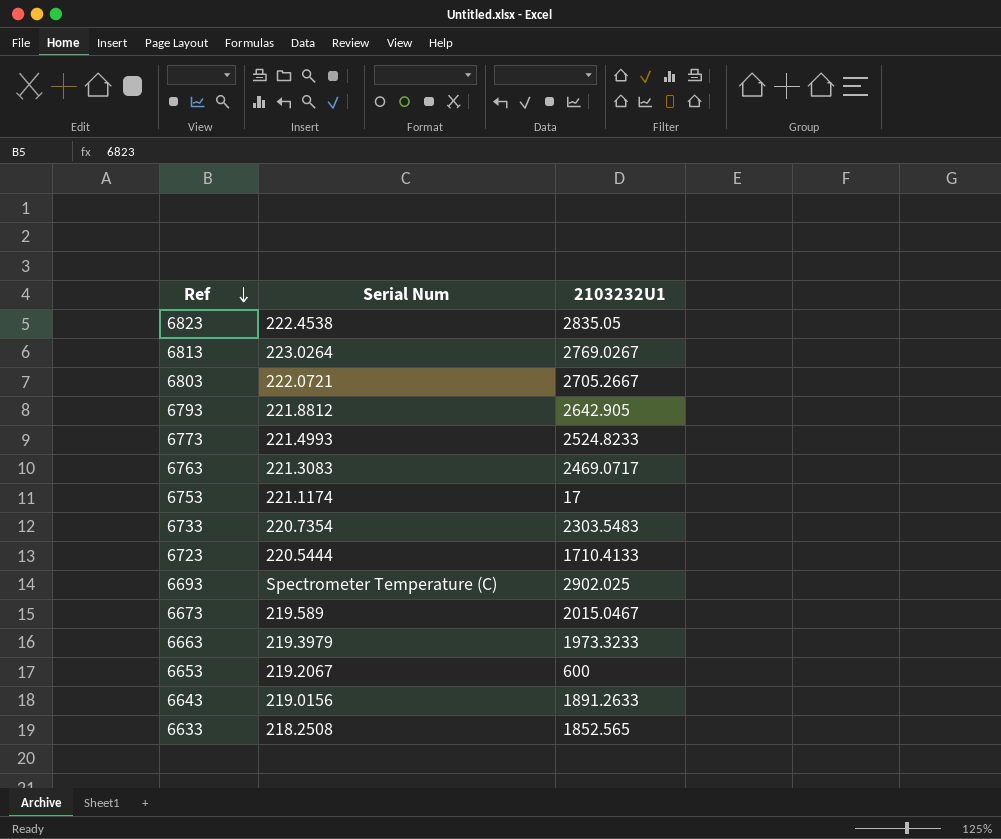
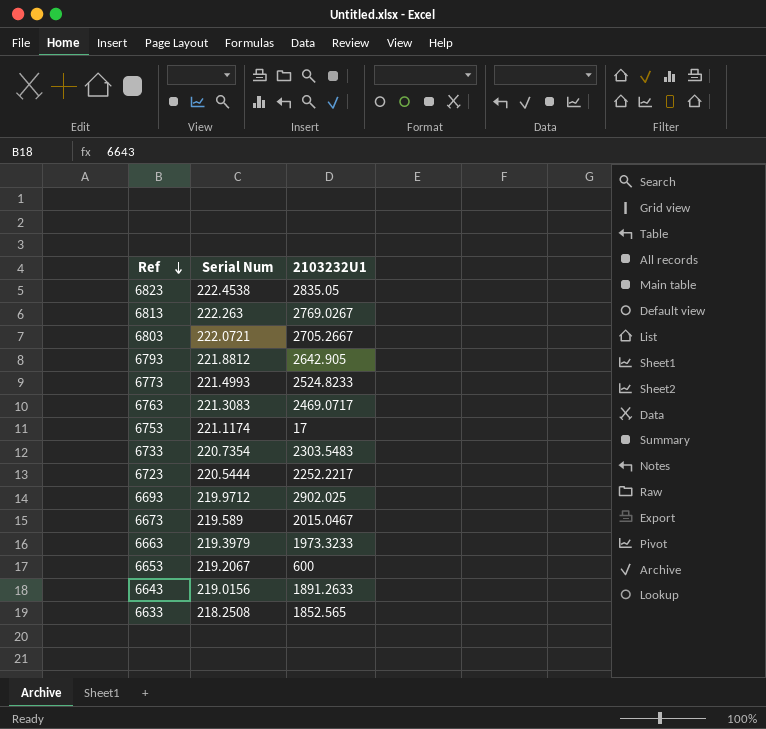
6813 | Serial Num: 223.0264 -> 222.263
6723 | 2103232U1: 1710.4133 -> 2252.2217
6693 | Serial Num: Spectrometer Temperature (C) -> 219.9712

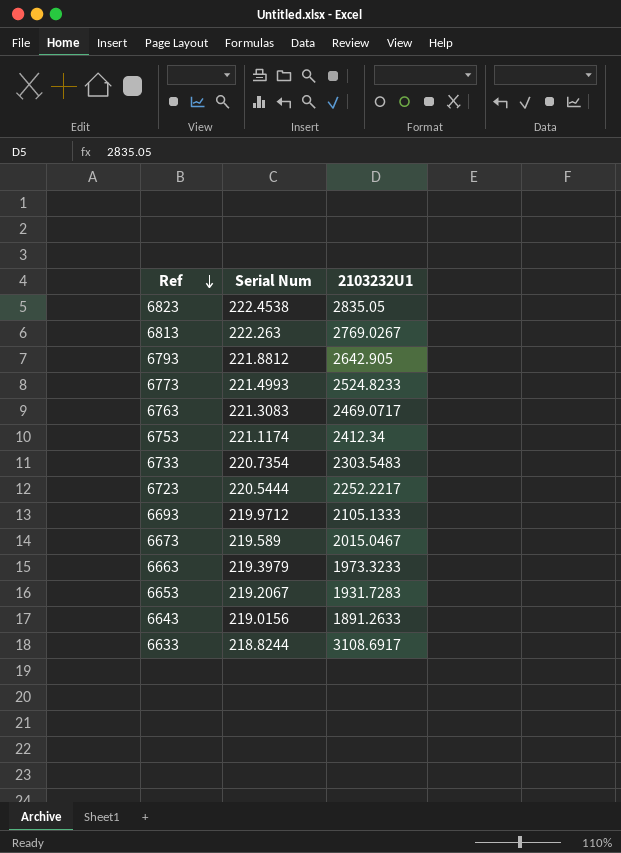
row 6803: 222.0721 | 2705.2667 -> none
6753 | 2103232U1: 17 -> 2412.34
6693 | 2103232U1: 2902.025 -> 2105.1333
6653 | 2103232U1: 600 -> 1931.7283
6633 | Serial Num: 218.2508 -> 218.8244
6633 | 2103232U1: 1852.565 -> 3108.6917

